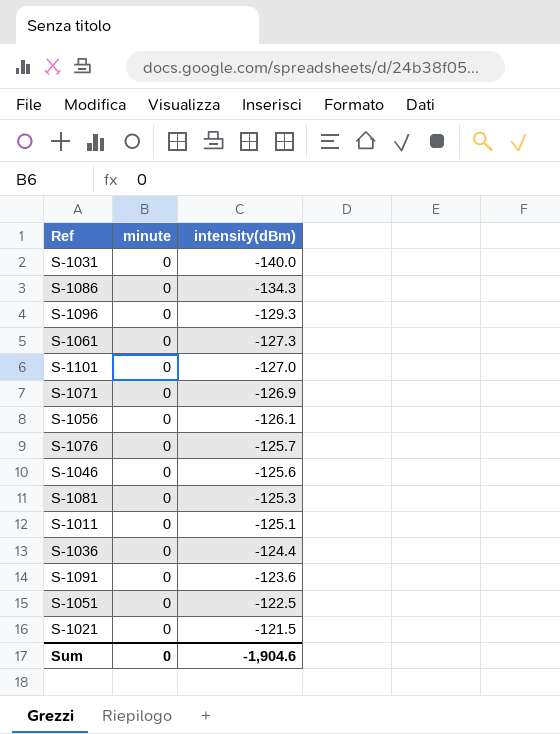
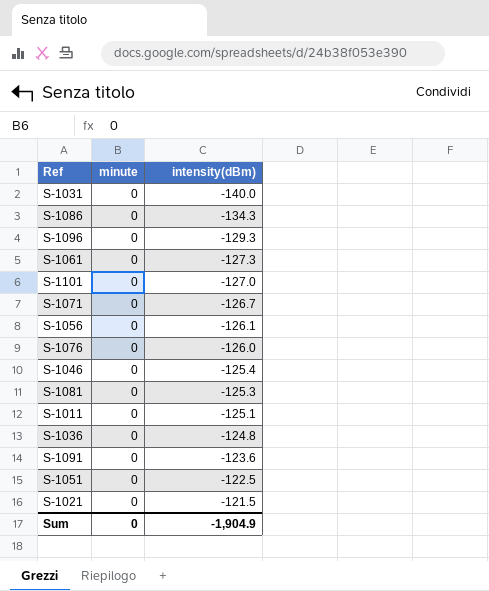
S-1071 | intensity(dBm): -126.9 -> -126.7
S-1076 | intensity(dBm): -125.7 -> -126.0
S-1046 | intensity(dBm): -125.6 -> -125.4
S-1036 | intensity(dBm): -124.4 -> -124.8
Sum | intensity(dBm): -1,904.6 -> -1,904.9

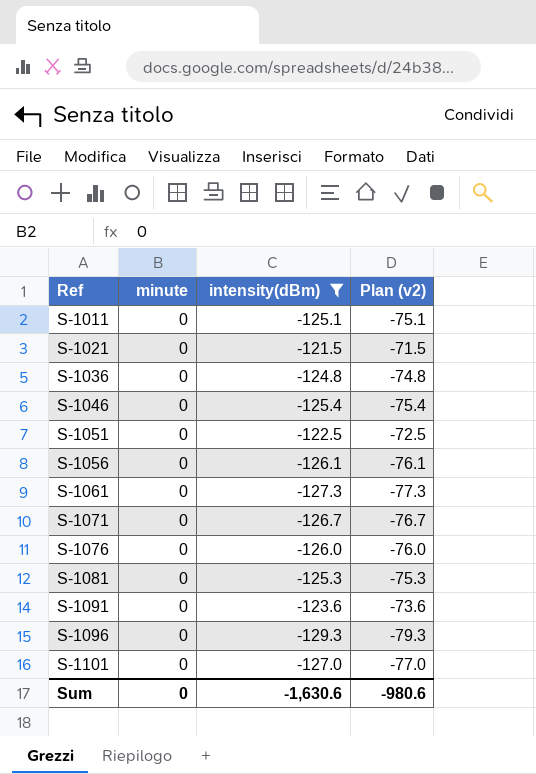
filter: none -> intensity(dBm) >= -129.3
row order: intensity(dBm) ascending -> Ref ascending
column Plan (v2) | formula: none -> [intensity(dBm)] + 50
Sum | intensity(dBm): -1,904.9 -> -1,630.6

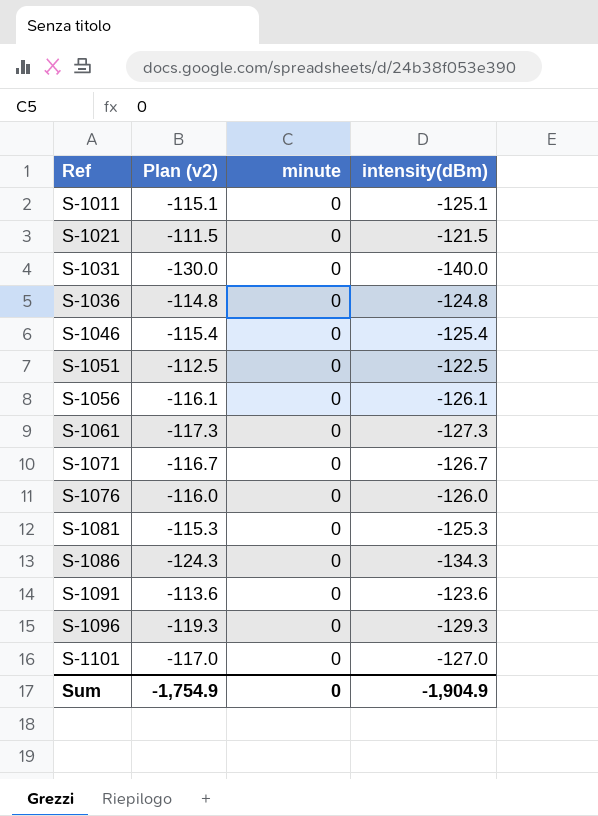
filter: intensity(dBm) >= -129.3 -> none
column Plan (v2) | formula: [intensity(dBm)] + 50 -> [intensity(dBm)] + 10
column Plan (v2) | position: 4 -> 2
Sum | Plan (v2): -980.6 -> -1,754.9
Sum | intensity(dBm): -1,630.6 -> -1,904.9

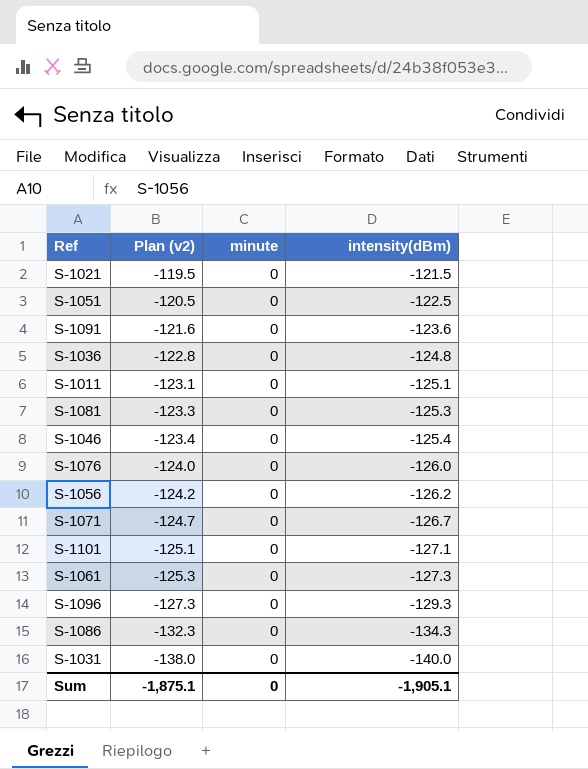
row order: Ref ascending -> Plan (v2) descending
column Plan (v2) | formula: [intensity(dBm)] + 10 -> [intensity(dBm)] + 2
S-1056 | intensity(dBm): -126.1 -> -126.2
S-1101 | intensity(dBm): -127.0 -> -127.1
Sum | Plan (v2): -1,754.9 -> -1,875.1
Sum | intensity(dBm): -1,904.9 -> -1,905.1

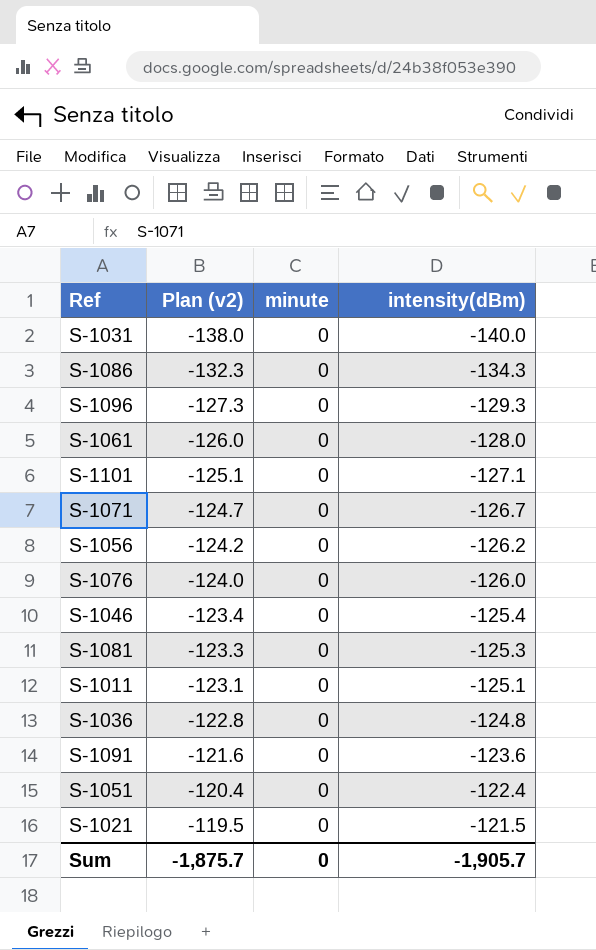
row order: Plan (v2) descending -> Plan (v2) ascending
S-1061 | Plan (v2): -125.3 -> -126.0
S-1061 | intensity(dBm): -127.3 -> -128.0
S-1051 | Plan (v2): -120.5 -> -120.4
S-1051 | intensity(dBm): -122.5 -> -122.4
Sum | Plan (v2): -1,875.1 -> -1,875.7
Sum | intensity(dBm): -1,905.1 -> -1,905.7

